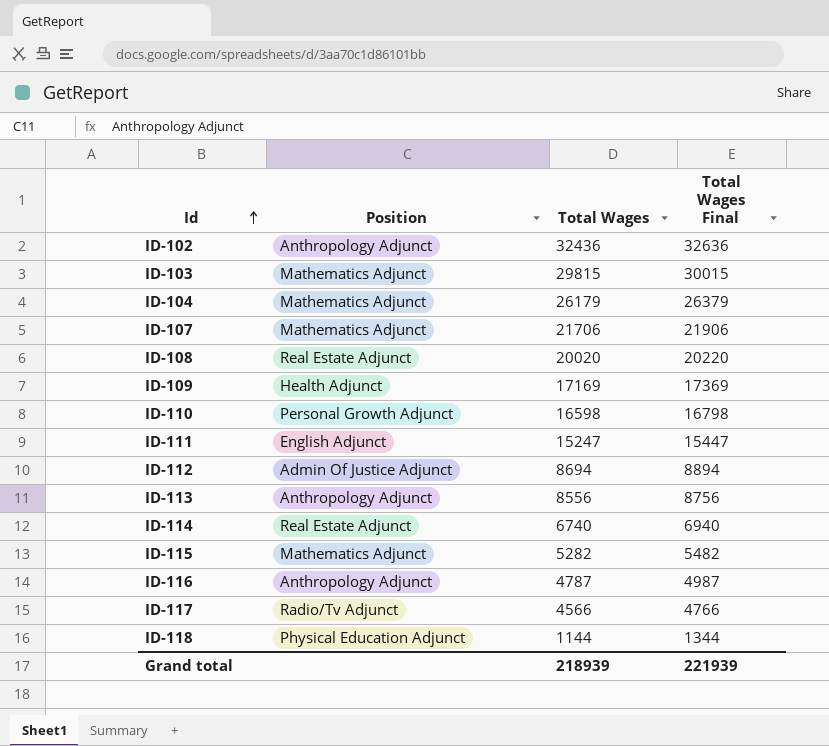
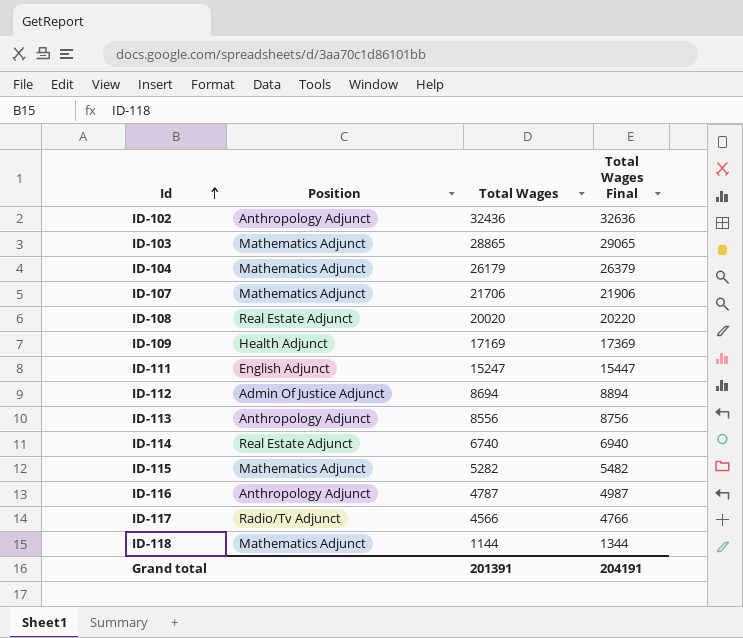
row ID-110: Personal Growth Adjunct | 16598 | 16798 -> none
ID-103 | Total Wages: 29815 -> 28865
ID-103 | Total Wages Final: 30015 -> 29065
ID-118 | Position: Physical Education Adjunct -> Mathematics Adjunct
Grand total | Total Wages: 218939 -> 201391
Grand total | Total Wages Final: 221939 -> 204191

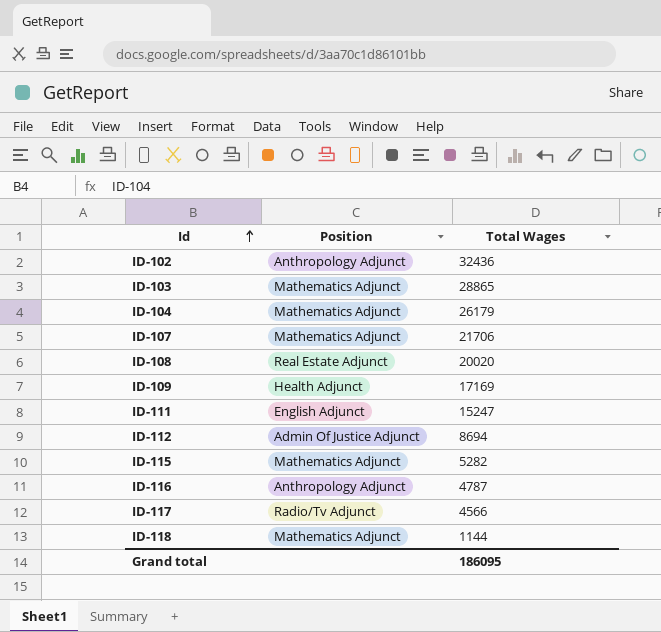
column Total Wages Final | formula: [Total Wages] + 200 -> none
row ID-113: Anthropology Adjunct | 8556 | 8756 -> none
row ID-114: Real Estate Adjunct | 6740 | 6940 -> none
Grand total | Total Wages: 201391 -> 186095

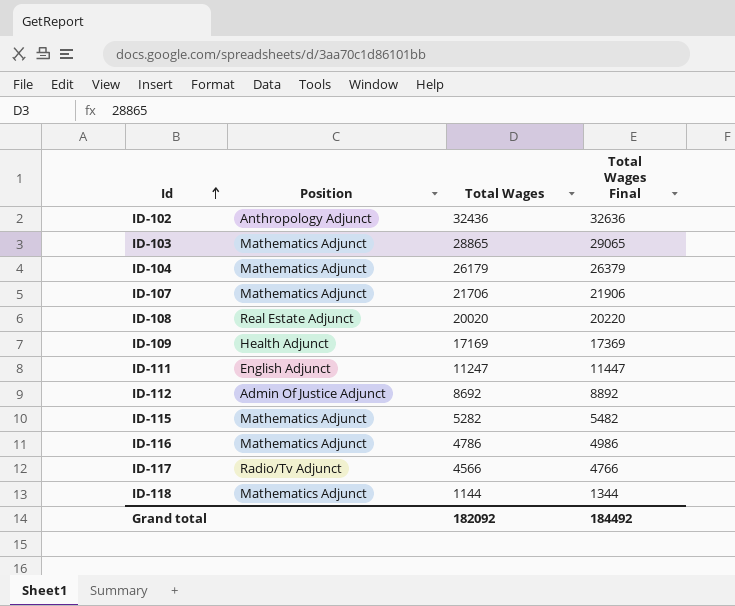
column Total Wages Final | formula: none -> [Total Wages] + 200
ID-111 | Total Wages: 15247 -> 11247
ID-112 | Total Wages: 8694 -> 8692
ID-116 | Position: Anthropology Adjunct -> Mathematics Adjunct
ID-116 | Total Wages: 4787 -> 4786
Grand total | Total Wages: 186095 -> 182092

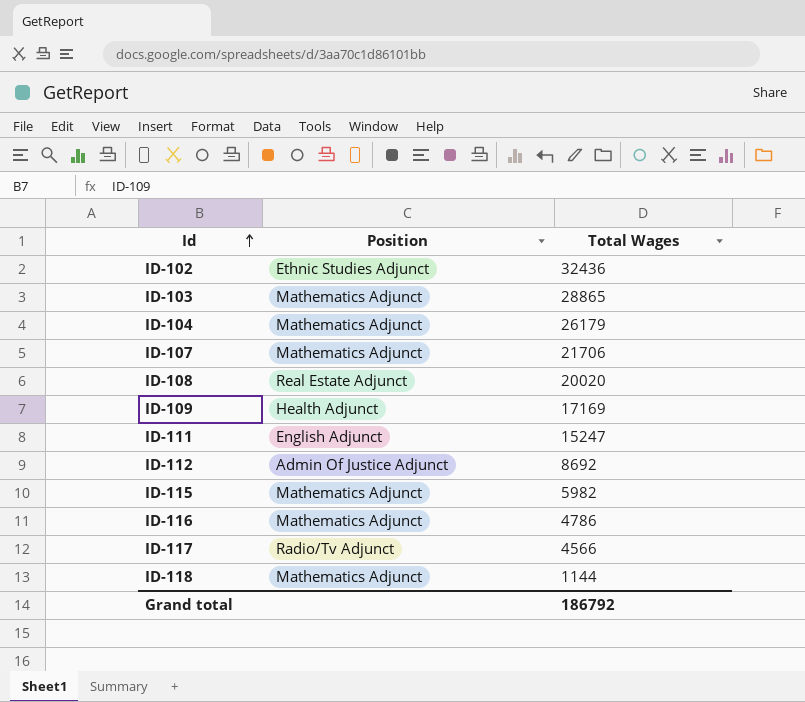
column Total Wages Final | formula: [Total Wages] + 200 -> none
ID-102 | Position: Anthropology Adjunct -> Ethnic Studies Adjunct
ID-111 | Total Wages: 11247 -> 15247
ID-115 | Total Wages: 5282 -> 5982
Grand total | Total Wages: 182092 -> 186792

